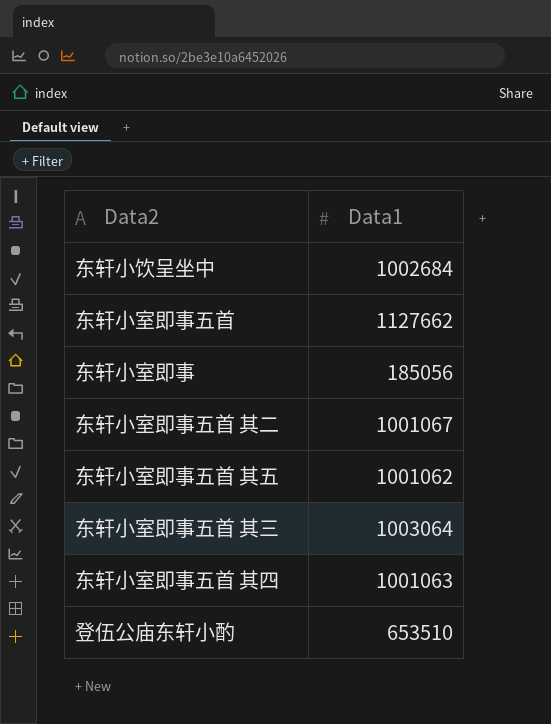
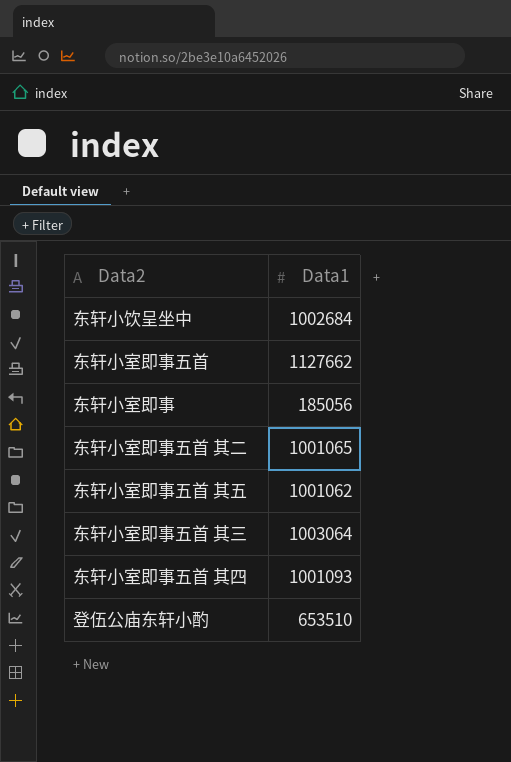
东轩小室即事五首 其二 | Data1: 1001067 -> 1001065
东轩小室即事五首 其四 | Data1: 1001063 -> 1001093

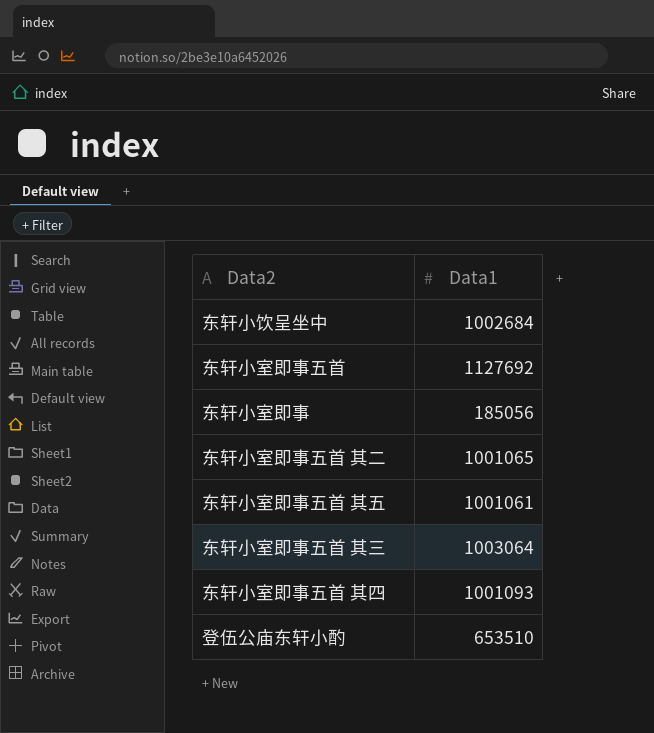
东轩小室即事五首 | Data1: 1127662 -> 1127692
东轩小室即事五首 其五 | Data1: 1001062 -> 1001061

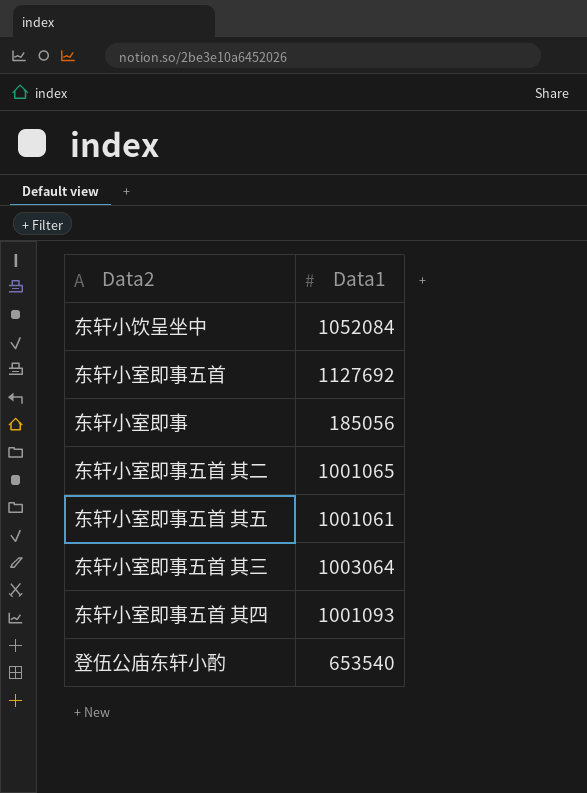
东轩小饮呈坐中 | Data1: 1002684 -> 1052084
登伍公庙东轩小酌 | Data1: 653510 -> 653540

